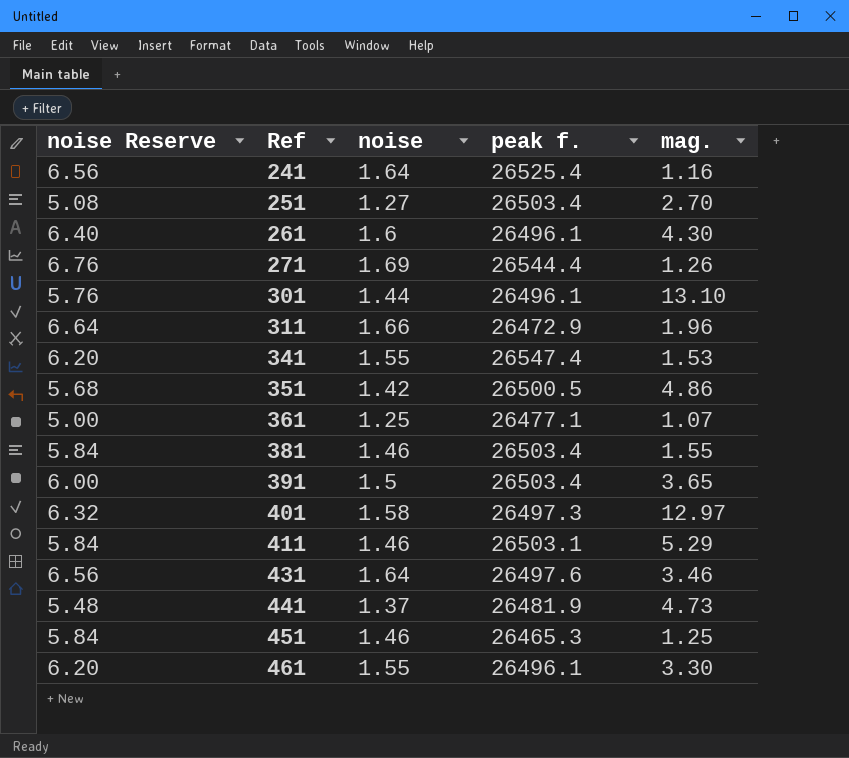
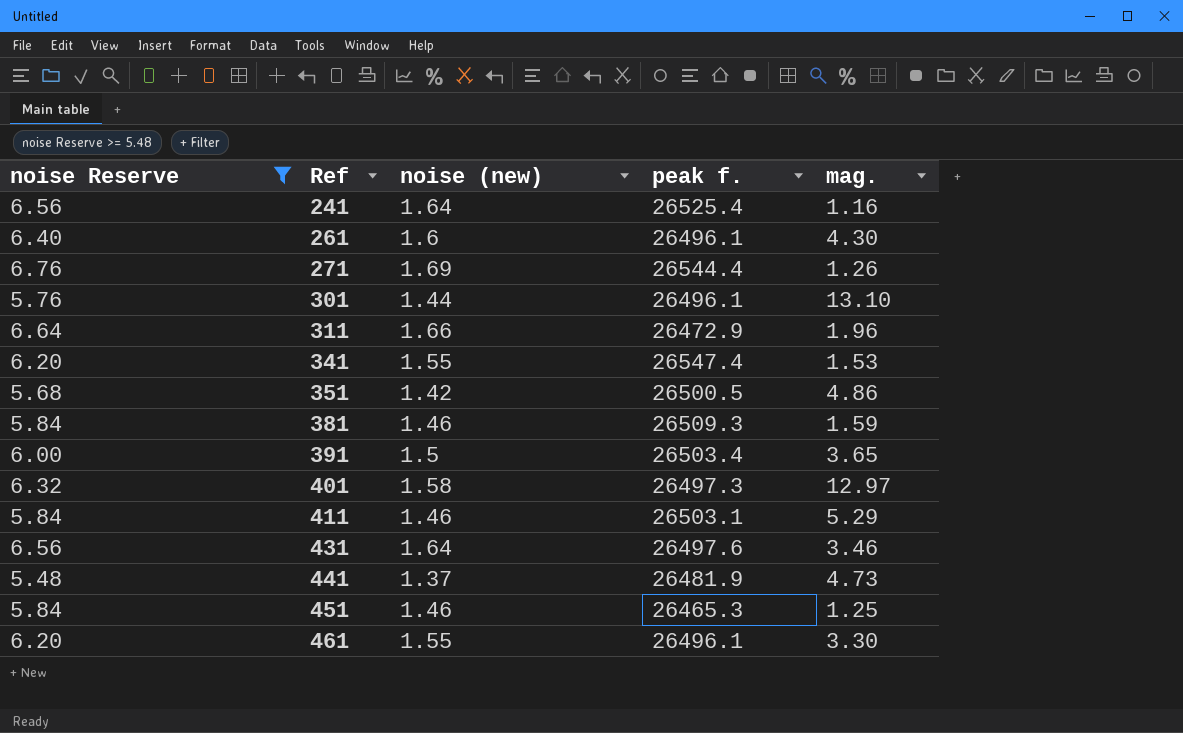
filter: none -> noise Reserve >= 5.48
column name: noise -> noise (new)
381 | peak f.: 26503.4 -> 26509.3
381 | mag.: 1.55 -> 1.59

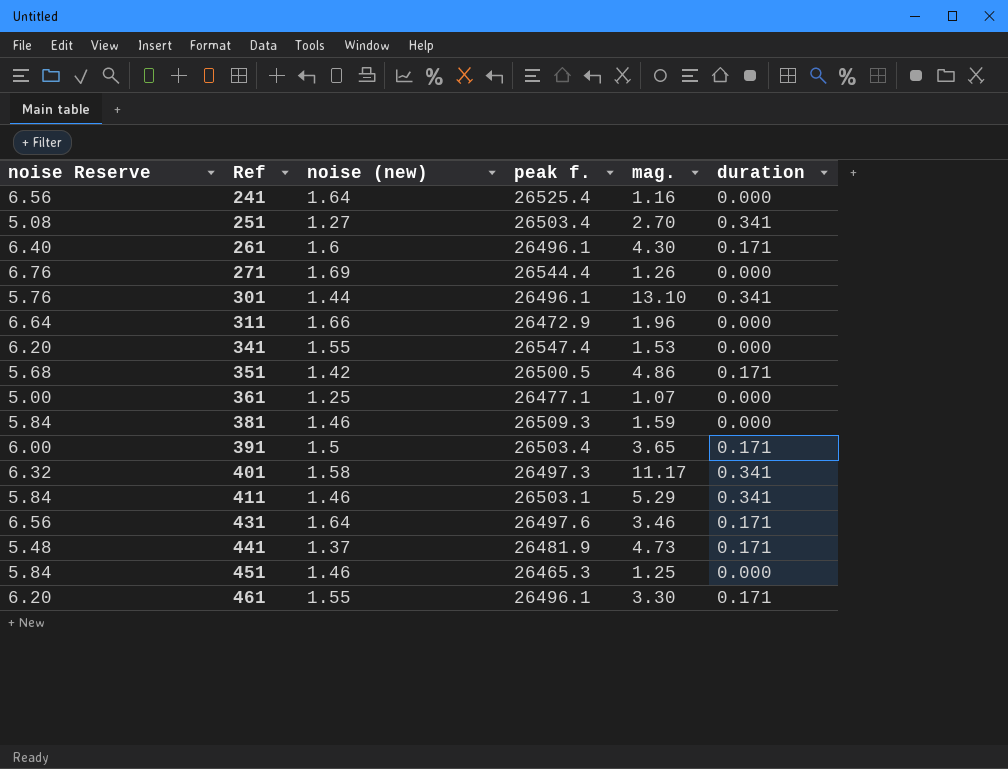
filter: noise Reserve >= 5.48 -> none
column duration | position: none -> 6
401 | mag.: 12.97 -> 11.17

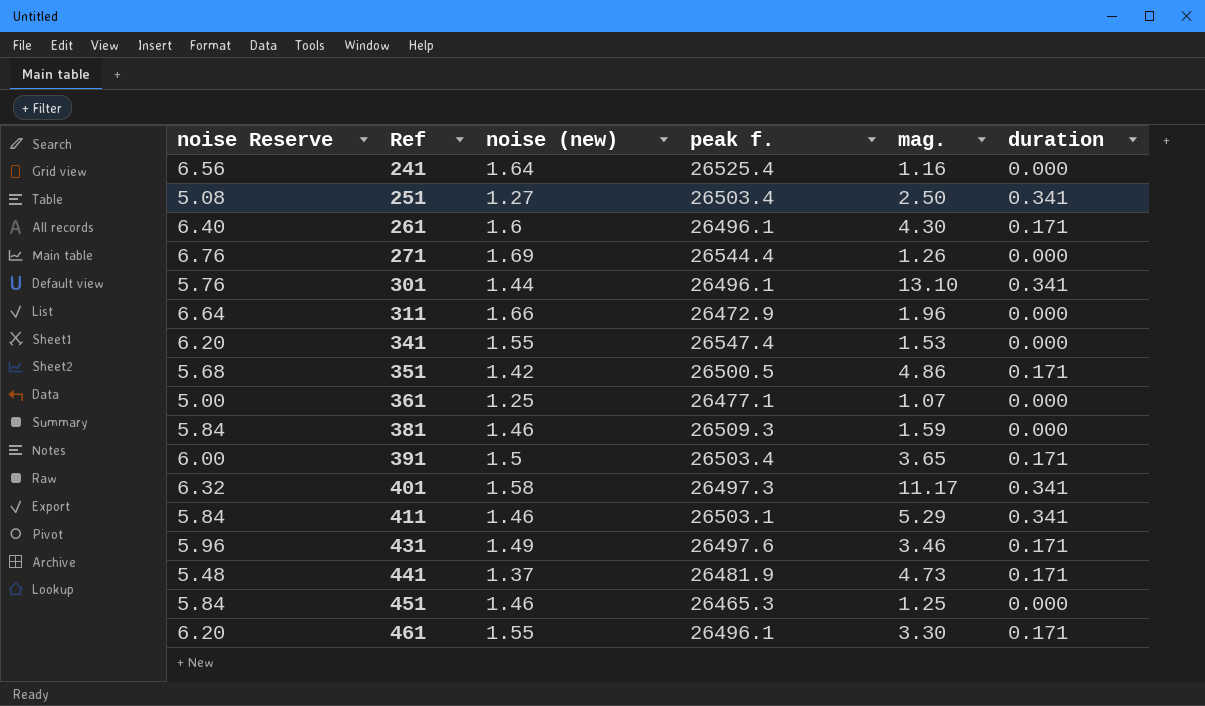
251 | mag.: 2.70 -> 2.50
431 | noise Reserve: 6.56 -> 5.96
431 | noise (new): 1.64 -> 1.49

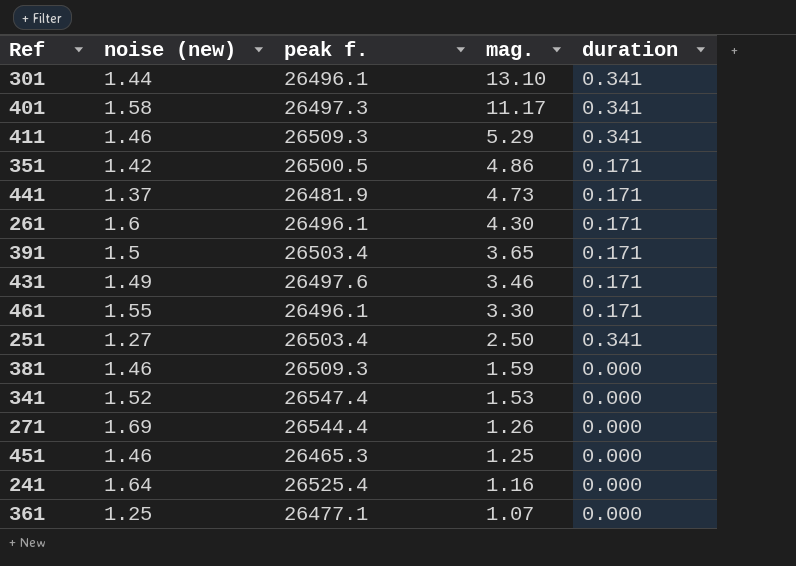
row order: Ref ascending -> mag. descending
column noise Reserve | formula: [noise (new)] * 4 -> none
row 311: 6.64 | 1.66 | 26472.9 | 1.96 | 0.000 -> none
411 | peak f.: 26503.1 -> 26509.3
341 | noise (new): 1.55 -> 1.52

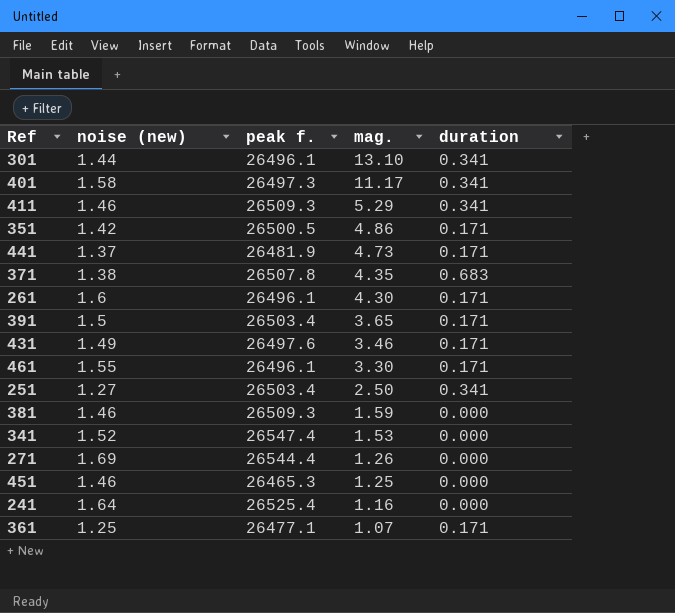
row 371: none -> 1.38 | 26507.8 | 4.35 | 0.683
361 | duration: 0.000 -> 0.171

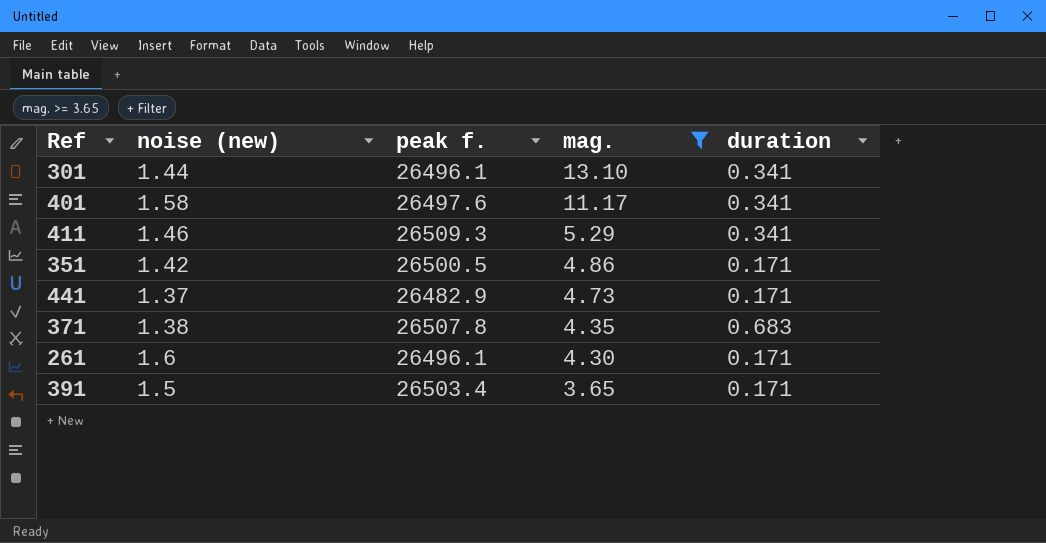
filter: none -> mag. >= 3.65
401 | peak f.: 26497.3 -> 26497.6
441 | peak f.: 26481.9 -> 26482.9

